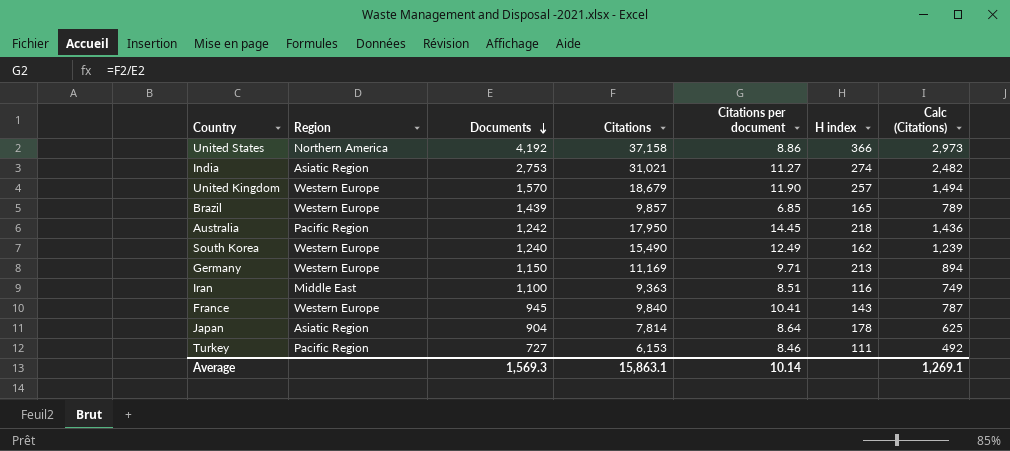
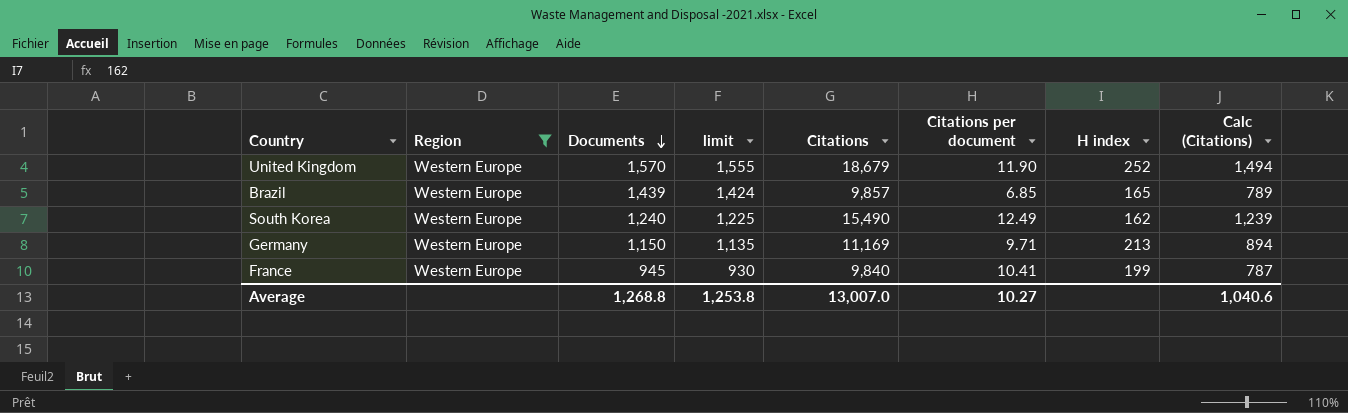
filter: none -> Region = Western Europe
column limit | formula: none -> [Documents] - 15
United Kingdom | H index: 257 -> 252
France | H index: 143 -> 199
Average | Documents: 1,569.3 -> 1,268.8
Average | Citations: 15,863.1 -> 13,007.0
Average | Citations per document: 10.14 -> 10.27
Average | Calc (Citations): 1,269.1 -> 1,040.6

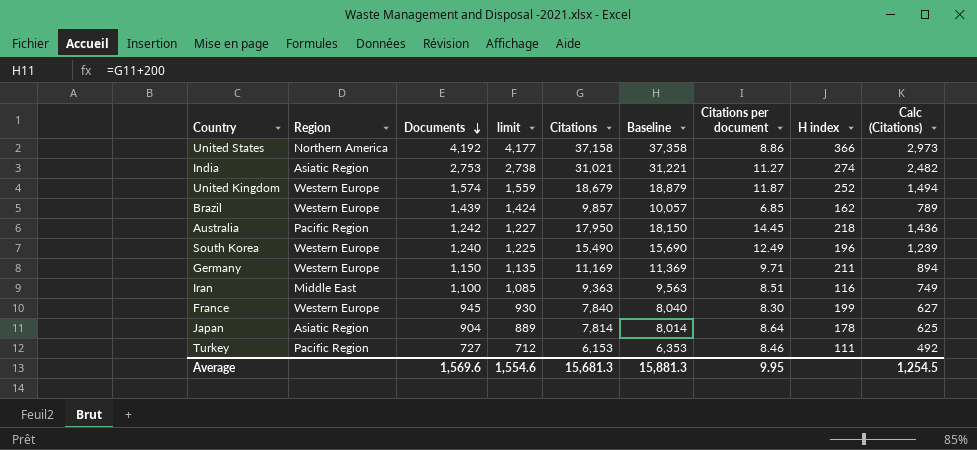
filter: Region = Western Europe -> none
column Baseline | formula: none -> [Citations] + 200
United Kingdom | Documents: 1,570 -> 1,574
United Kingdom | limit: 1,555 -> 1,559
United Kingdom | Citations per document: 11.90 -> 11.87
Brazil | H index: 165 -> 162
South Korea | H index: 162 -> 196
Germany | H index: 213 -> 211
France | Citations: 9,840 -> 7,840
France | Citations per document: 10.41 -> 8.30
France | Calc (Citations): 787 -> 627
Average | Documents: 1,268.8 -> 1,569.6
Average | limit: 1,253.8 -> 1,554.6
Average | Citations: 13,007.0 -> 15,681.3
Average | Citations per document: 10.27 -> 9.95
Average | Calc (Citations): 1,040.6 -> 1,254.5

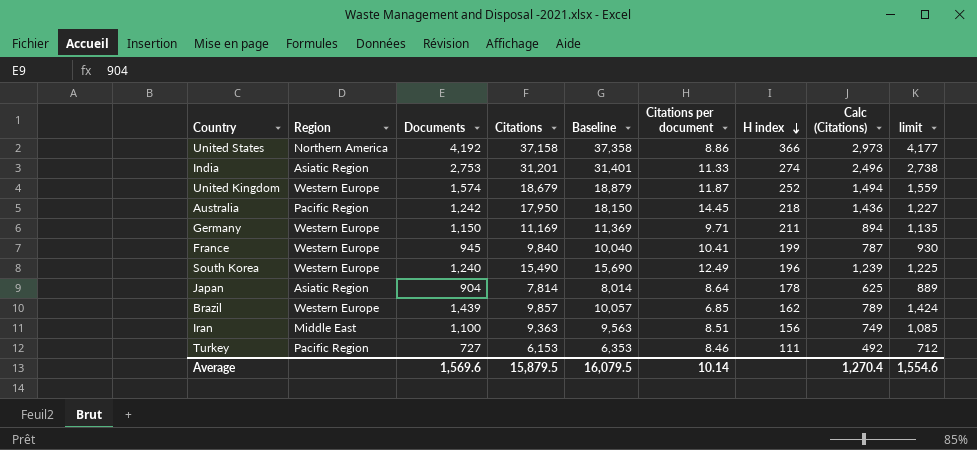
row order: Documents descending -> H index descending
column limit | position: 4 -> 9
India | Citations: 31,021 -> 31,201
India | Baseline: 31,221 -> 31,401
India | Citations per document: 11.27 -> 11.33
India | Calc (Citations): 2,482 -> 2,496
France | Citations: 7,840 -> 9,840
France | Baseline: 8,040 -> 10,040
France | Citations per document: 8.30 -> 10.41
France | Calc (Citations): 627 -> 787
Iran | H index: 116 -> 156
Average | Citations: 15,681.3 -> 15,879.5
Average | Baseline: 15,881.3 -> 16,079.5
Average | Citations per document: 9.95 -> 10.14
Average | Calc (Citations): 1,254.5 -> 1,270.4

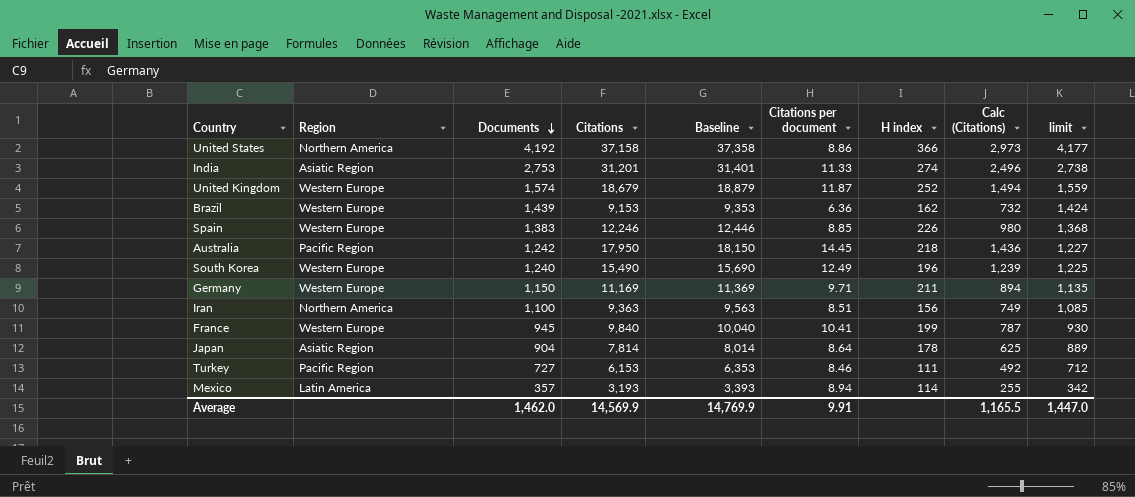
row order: H index descending -> Documents descending
Brazil | Citations: 9,857 -> 9,153
Brazil | Baseline: 10,057 -> 9,353
Brazil | Citations per document: 6.85 -> 6.36
Brazil | Calc (Citations): 789 -> 732
row Spain: none -> Western Europe | 1,383 | 12,246 | 12,446 | 8.85 | 226 | 980 | 1,368
Iran | Region: Middle East -> Northern America
row Mexico: none -> Latin America | 357 | 3,193 | 3,393 | 8.94 | 114 | 255 | 342
Average | Documents: 1,569.6 -> 1,462.0
Average | Citations: 15,879.5 -> 14,569.9
Average | Baseline: 16,079.5 -> 14,769.9
Average | Citations per document: 10.14 -> 9.91
Average | Calc (Citations): 1,270.4 -> 1,165.5
Average | limit: 1,554.6 -> 1,447.0

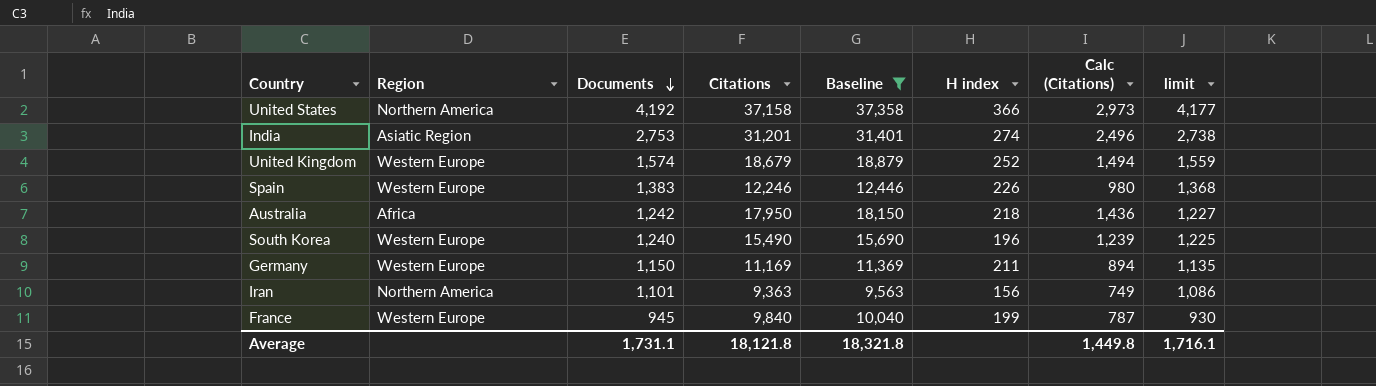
filter: none -> Baseline >= 9,563
column Citations per document | formula: [Citations] / [Documents] -> none
Australia | Region: Pacific Region -> Africa
Iran | Documents: 1,100 -> 1,101
Iran | limit: 1,085 -> 1,086
Average | Documents: 1,462.0 -> 1,731.1
Average | Citations: 14,569.9 -> 18,121.8
Average | Baseline: 14,769.9 -> 18,321.8
Average | Calc (Citations): 1,165.5 -> 1,449.8
Average | limit: 1,447.0 -> 1,716.1

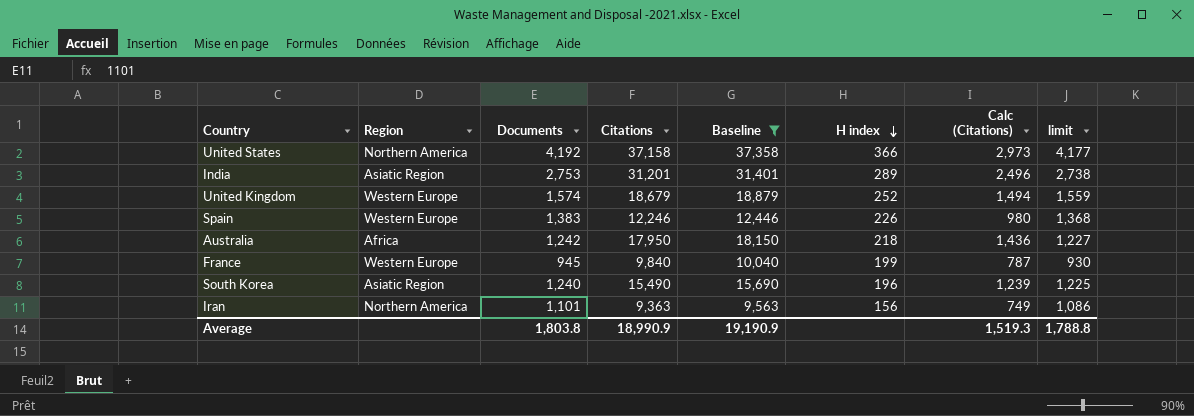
row order: Documents descending -> H index descending
row Germany: Western Europe | 1,150 | 11,169 | 11,369 | 211 | 894 | 1,135 -> none
India | H index: 274 -> 289
South Korea | Region: Western Europe -> Asiatic Region
Average | Documents: 1,731.1 -> 1,803.8
Average | Citations: 18,121.8 -> 18,990.9
Average | Baseline: 18,321.8 -> 19,190.9
Average | Calc (Citations): 1,449.8 -> 1,519.3
Average | limit: 1,716.1 -> 1,788.8

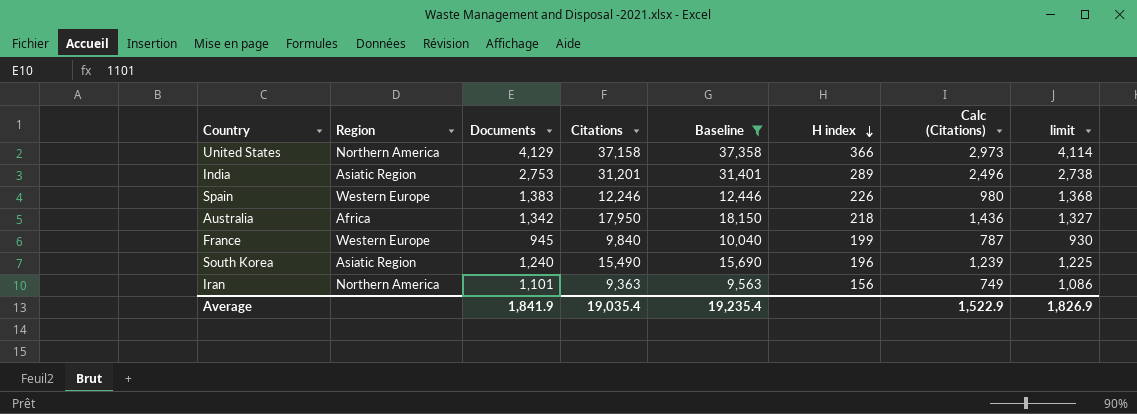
row United Kingdom: Western Europe | 1,574 | 18,679 | 18,879 | 252 | 1,494 | 1,559 -> none
United States | Documents: 4,192 -> 4,129
United States | limit: 4,177 -> 4,114
Australia | Documents: 1,242 -> 1,342
Australia | limit: 1,227 -> 1,327
Average | Documents: 1,803.8 -> 1,841.9
Average | Citations: 18,990.9 -> 19,035.4
Average | Baseline: 19,190.9 -> 19,235.4
Average | Calc (Citations): 1,519.3 -> 1,522.9
Average | limit: 1,788.8 -> 1,826.9

